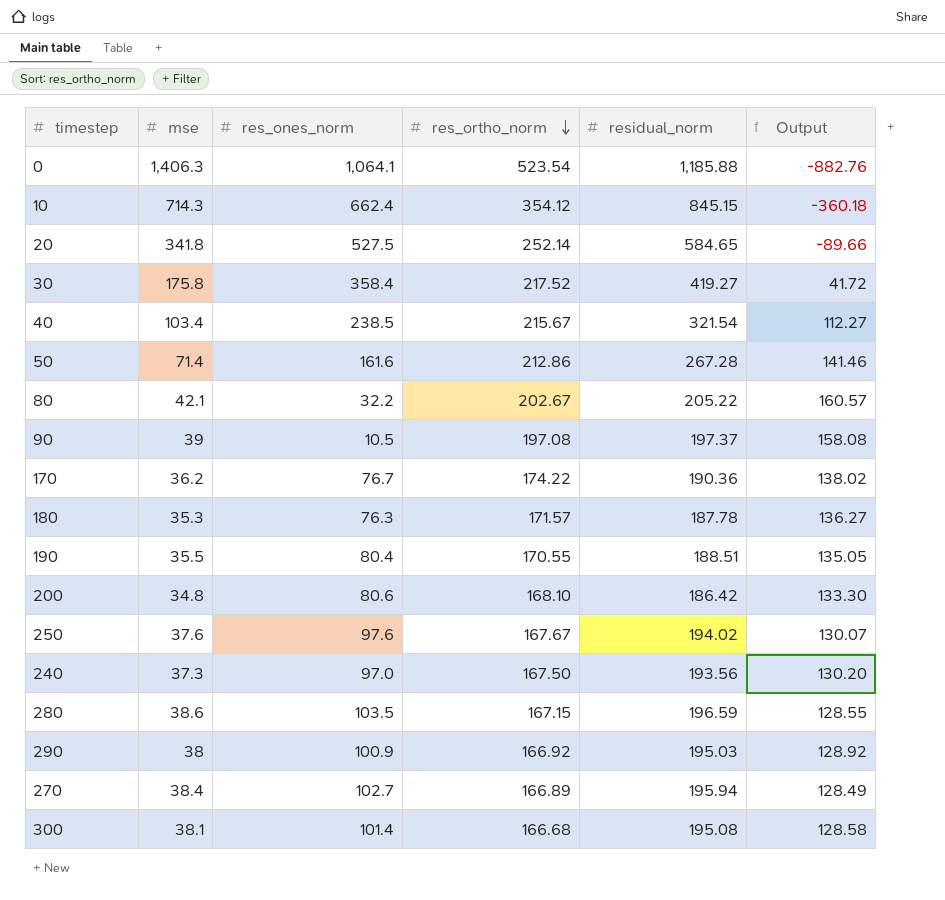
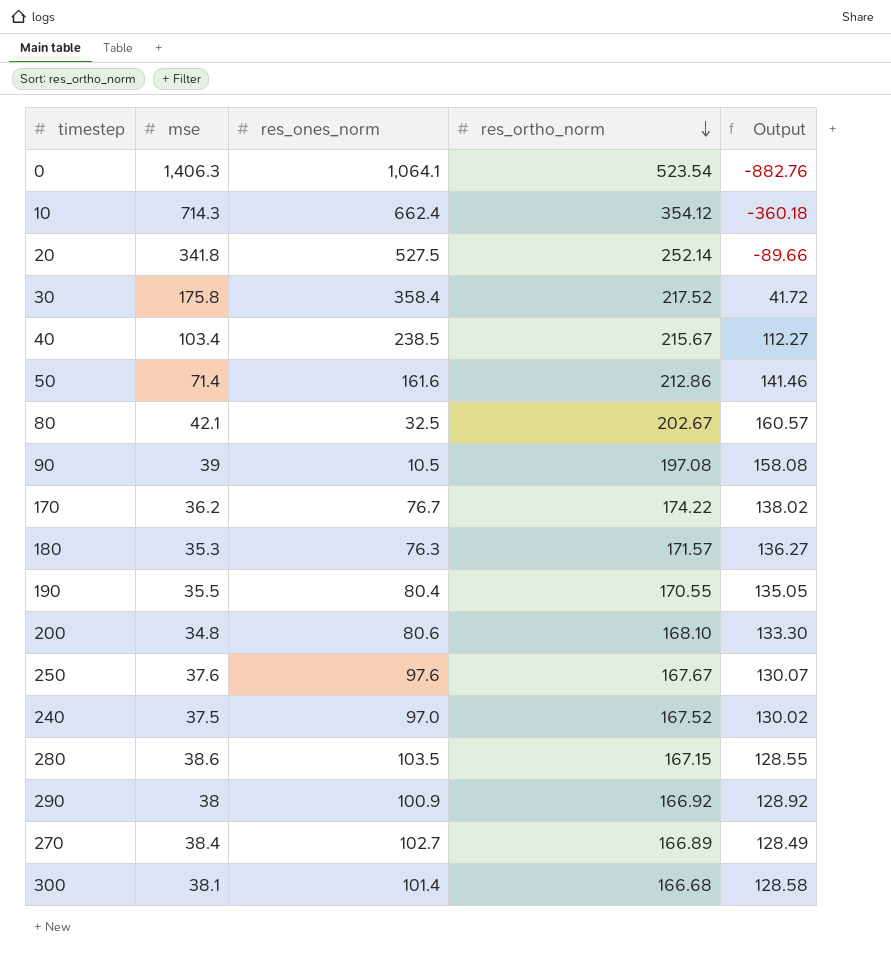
column residual_norm | position: 5 -> none
80 | res_ones_norm: 32.2 -> 32.5
240 | mse: 37.3 -> 37.5
240 | res_ortho_norm: 167.50 -> 167.52
240 | Output: 130.20 -> 130.02

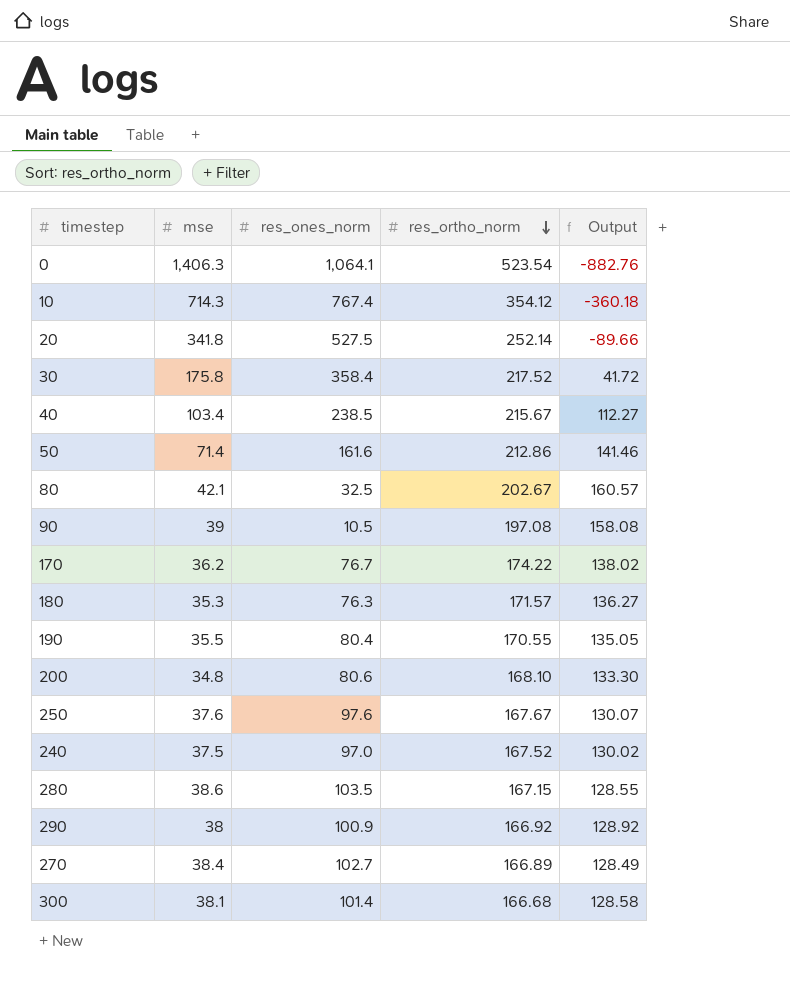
10 | res_ones_norm: 662.4 -> 767.4

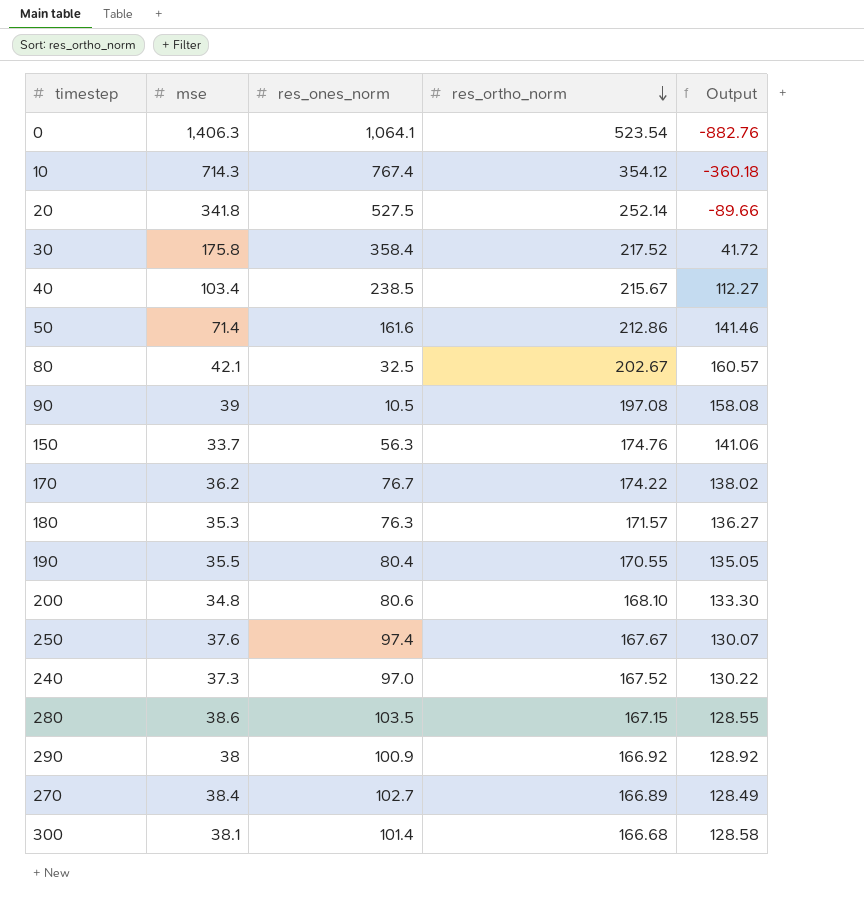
row 150: none -> 33.7 | 56.3 | 174.76 | 141.06
250 | res_ones_norm: 97.6 -> 97.4
240 | mse: 37.5 -> 37.3
240 | Output: 130.02 -> 130.22

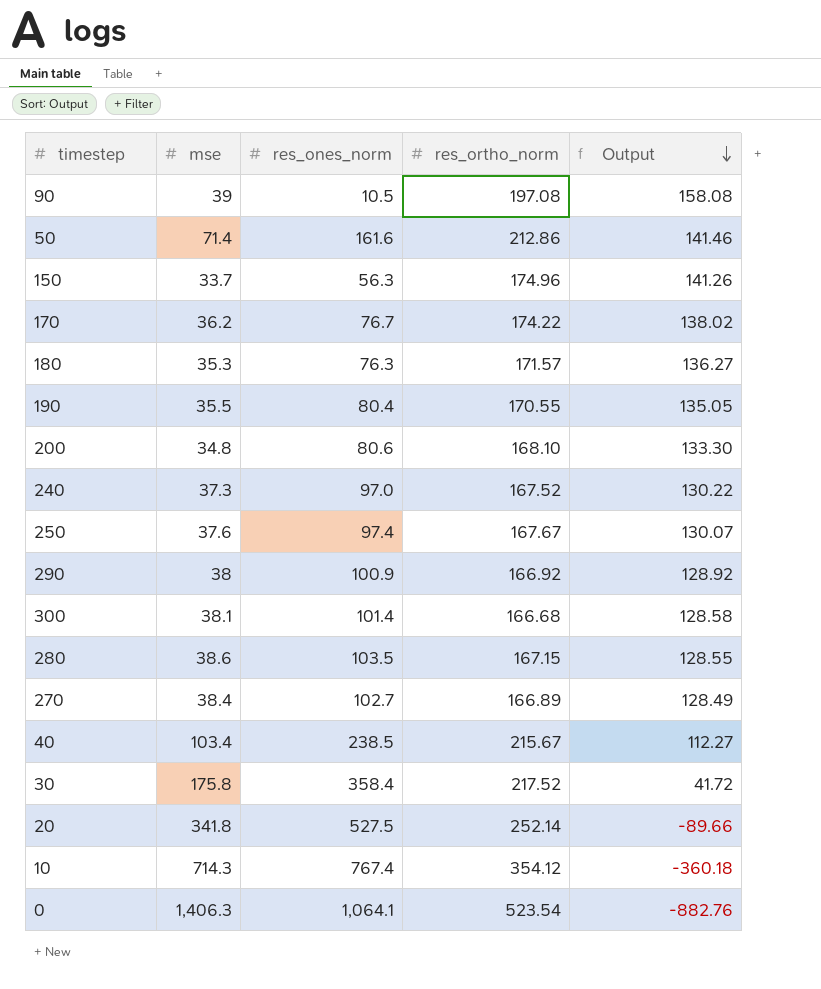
row order: res_ortho_norm descending -> Output descending
row 80: 42.1 | 32.5 | 202.67 | 160.57 -> none
150 | res_ortho_norm: 174.76 -> 174.96
150 | Output: 141.06 -> 141.26

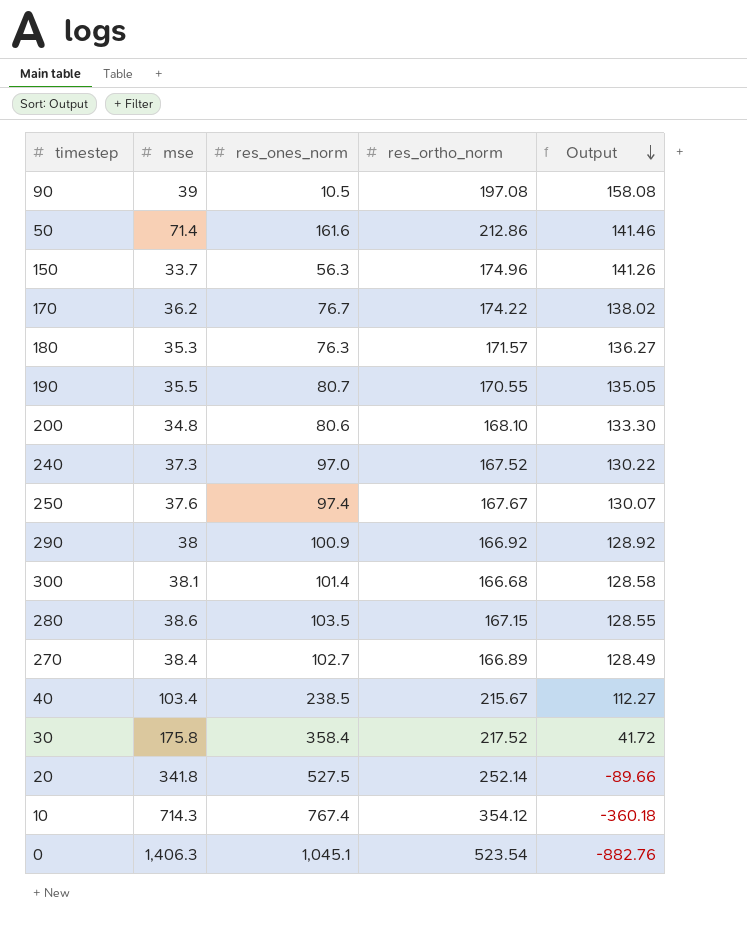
190 | res_ones_norm: 80.4 -> 80.7
0 | res_ones_norm: 1,064.1 -> 1,045.1

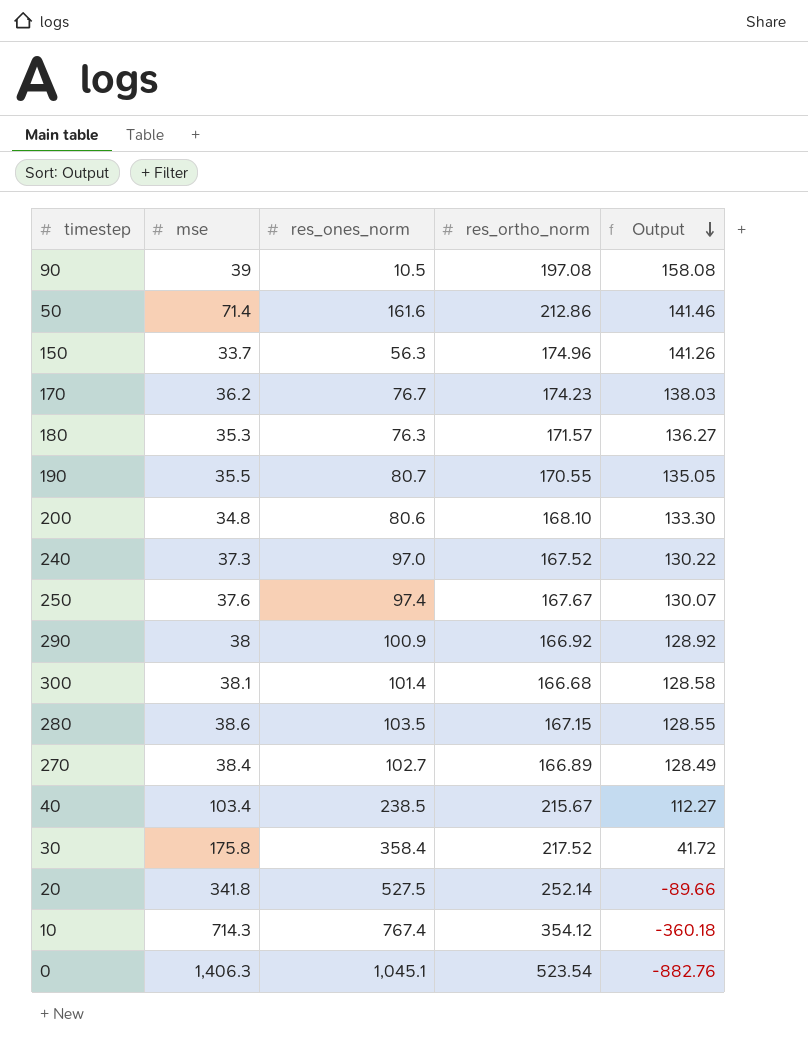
170 | res_ortho_norm: 174.22 -> 174.23
170 | Output: 138.02 -> 138.03

